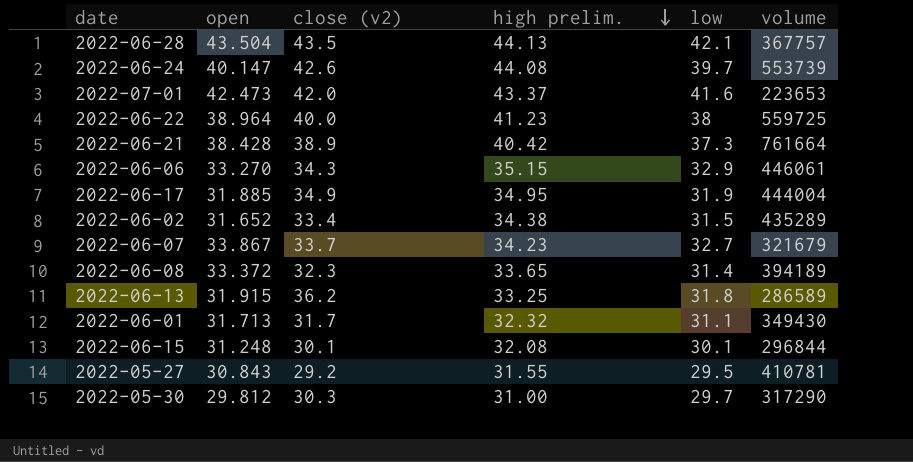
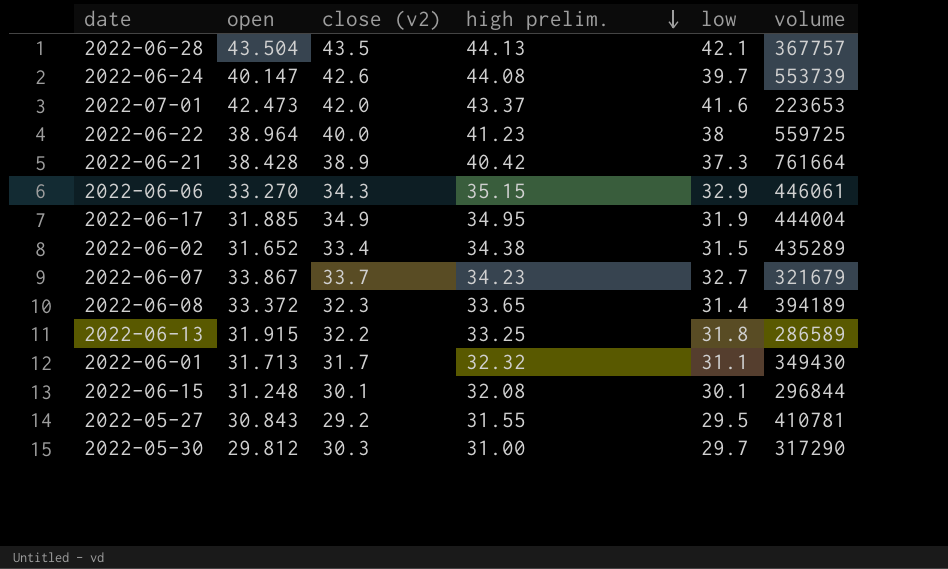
2022-06-13 | close (v2): 36.2 -> 32.2

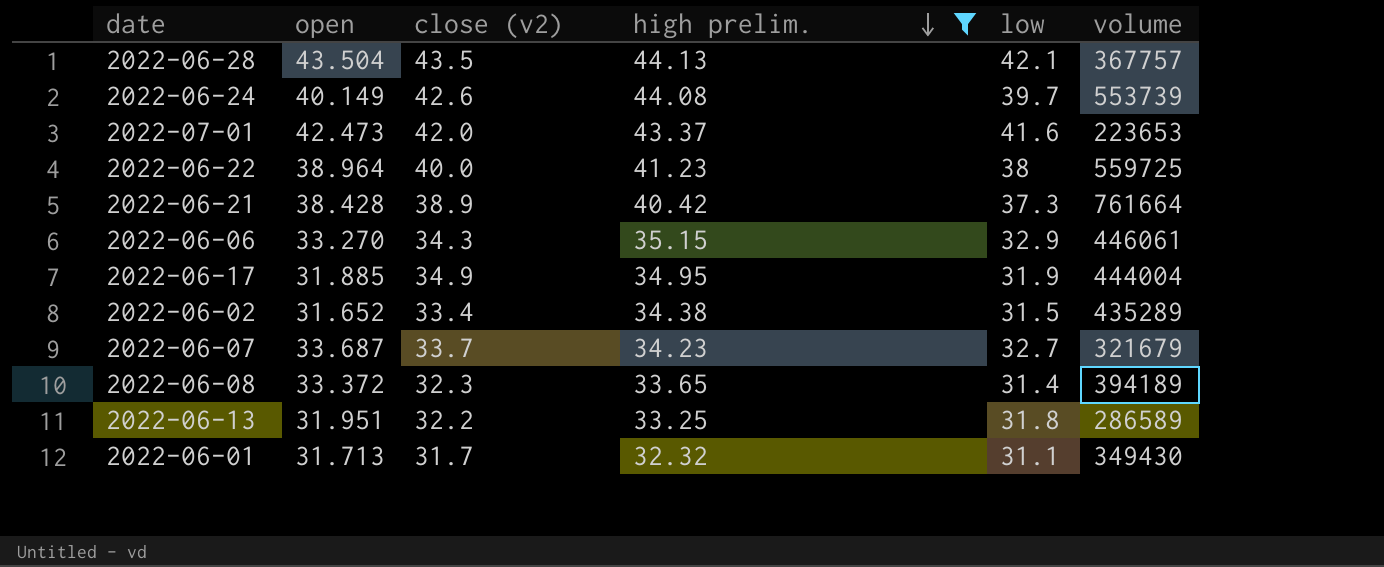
filter: none -> high prelim. >= 32.32
2022-06-24 | open: 40.147 -> 40.149
2022-06-07 | open: 33.867 -> 33.687
2022-06-13 | open: 31.915 -> 31.951

